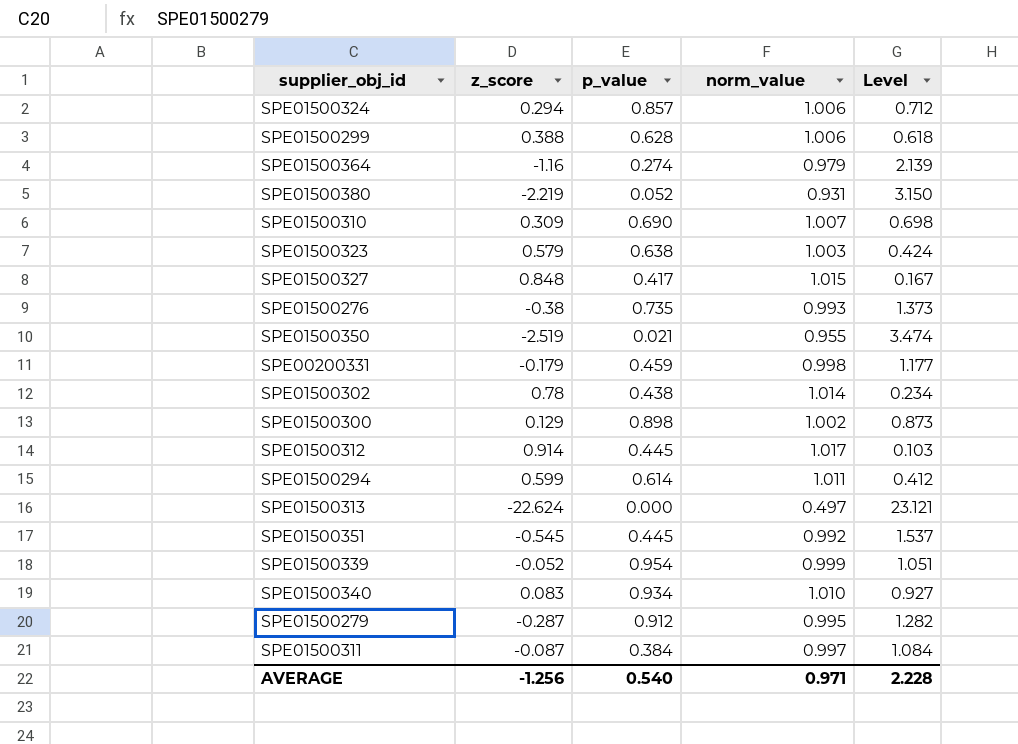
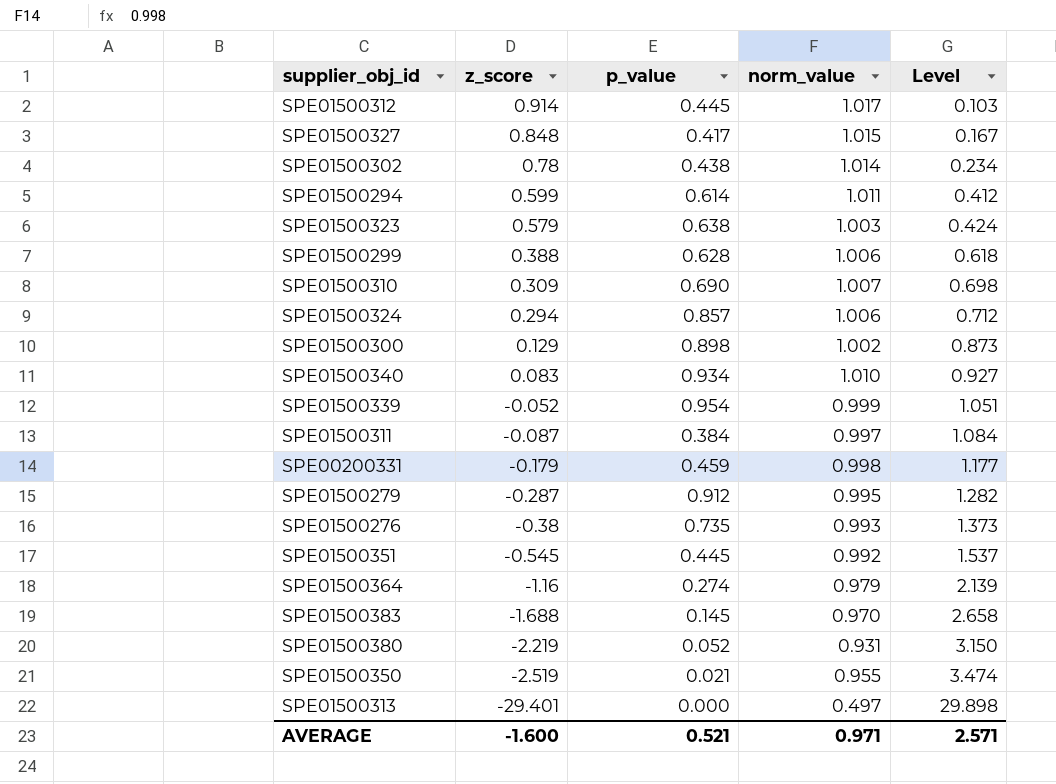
row order: none -> z_score descending
row SPE01500383: none -> -1.688 | 0.145 | 0.970 | 2.658
SPE01500313 | z_score: -22.624 -> -29.401
SPE01500313 | Level: 23.121 -> 29.898
AVERAGE | z_score: -1.256 -> -1.600
AVERAGE | p_value: 0.540 -> 0.521
AVERAGE | Level: 2.228 -> 2.571

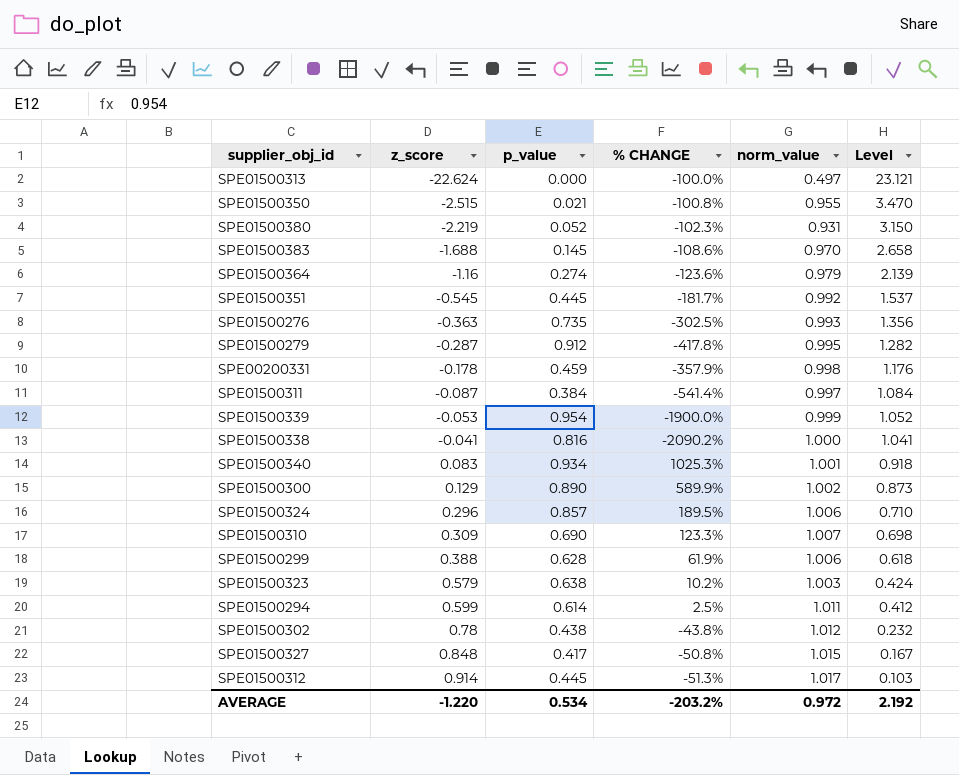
row order: z_score descending -> z_score ascending
column % CHANGE | formula: none -> ([p_value] - [z_score]) / [z_score]
SPE01500313 | z_score: -29.401 -> -22.624
SPE01500313 | Level: 29.898 -> 23.121
SPE01500350 | z_score: -2.519 -> -2.515
SPE01500350 | Level: 3.474 -> 3.470
SPE01500276 | z_score: -0.38 -> -0.363
SPE01500276 | Level: 1.373 -> 1.356
SPE00200331 | z_score: -0.179 -> -0.178
SPE00200331 | Level: 1.177 -> 1.176
SPE01500339 | z_score: -0.052 -> -0.053
SPE01500339 | Level: 1.051 -> 1.052
row SPE01500338: none -> -0.041 | 0.816 | -2090.2% | 1.000 | 1.041
SPE01500340 | norm_value: 1.010 -> 1.001
SPE01500340 | Level: 0.927 -> 0.918
SPE01500300 | p_value: 0.898 -> 0.890
SPE01500324 | z_score: 0.294 -> 0.296
SPE01500324 | Level: 0.712 -> 0.710
SPE01500302 | norm_value: 1.014 -> 1.012
SPE01500302 | Level: 0.234 -> 0.232
AVERAGE | z_score: -1.600 -> -1.220
AVERAGE | p_value: 0.521 -> 0.534
AVERAGE | norm_value: 0.971 -> 0.972
AVERAGE | Level: 2.571 -> 2.192

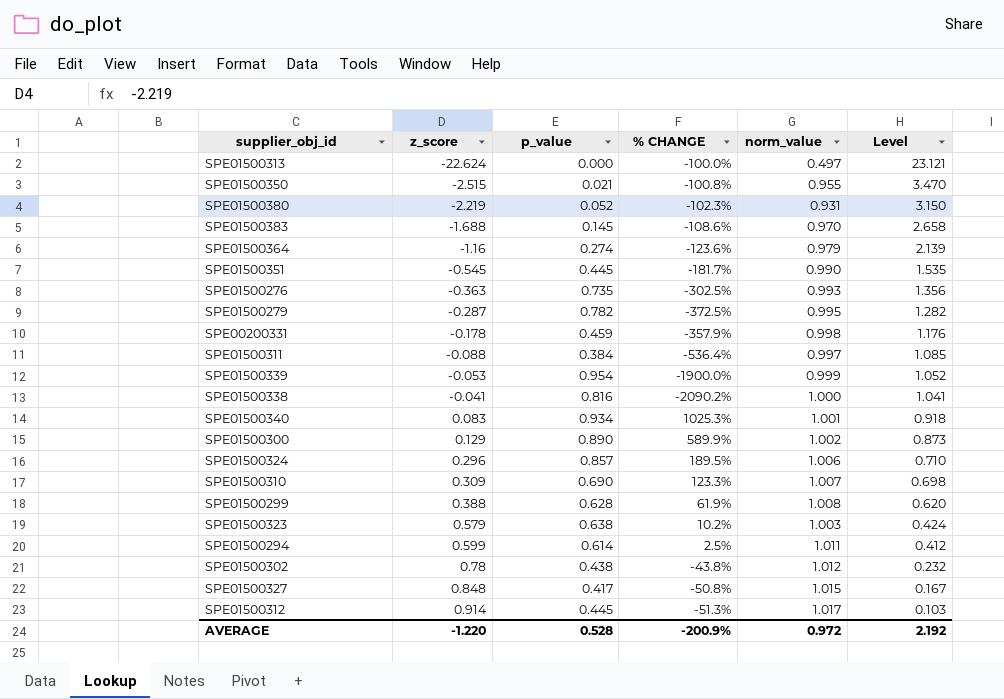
SPE01500351 | norm_value: 0.992 -> 0.990
SPE01500351 | Level: 1.537 -> 1.535
SPE01500279 | p_value: 0.912 -> 0.782
SPE01500279 | % CHANGE: -417.8% -> -372.5%
SPE01500311 | z_score: -0.087 -> -0.088
SPE01500311 | % CHANGE: -541.4% -> -536.4%
SPE01500311 | Level: 1.084 -> 1.085
SPE01500299 | norm_value: 1.006 -> 1.008
SPE01500299 | Level: 0.618 -> 0.620
AVERAGE | p_value: 0.534 -> 0.528
AVERAGE | % CHANGE: -203.2% -> -200.9%

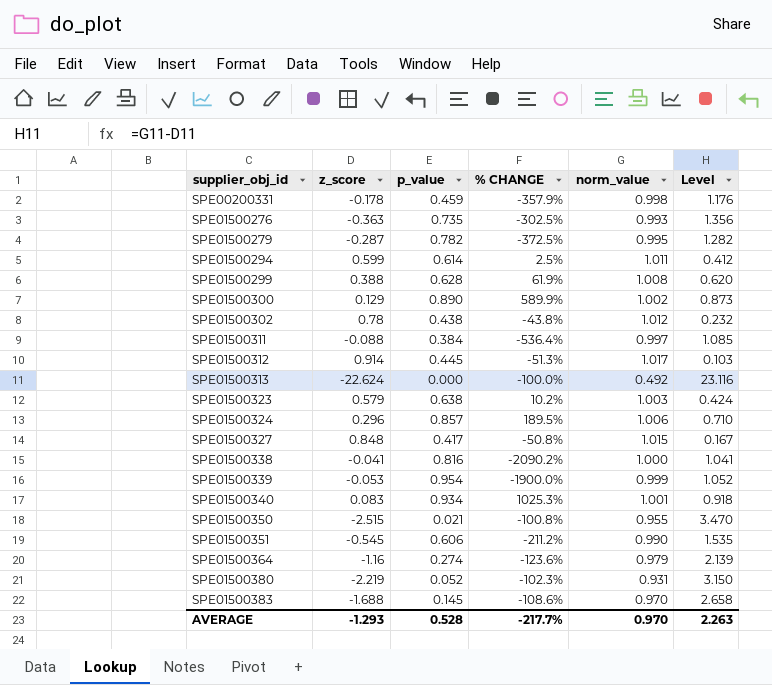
row order: z_score ascending -> supplier_obj_id ascending
row SPE01500310: 0.309 | 0.690 | 123.3% | 1.007 | 0.698 -> none
SPE01500313 | norm_value: 0.497 -> 0.492
SPE01500313 | Level: 23.121 -> 23.116
SPE01500351 | p_value: 0.445 -> 0.606
SPE01500351 | % CHANGE: -181.7% -> -211.2%
AVERAGE | z_score: -1.220 -> -1.293
AVERAGE | % CHANGE: -200.9% -> -217.7%
AVERAGE | norm_value: 0.972 -> 0.970
AVERAGE | Level: 2.192 -> 2.263

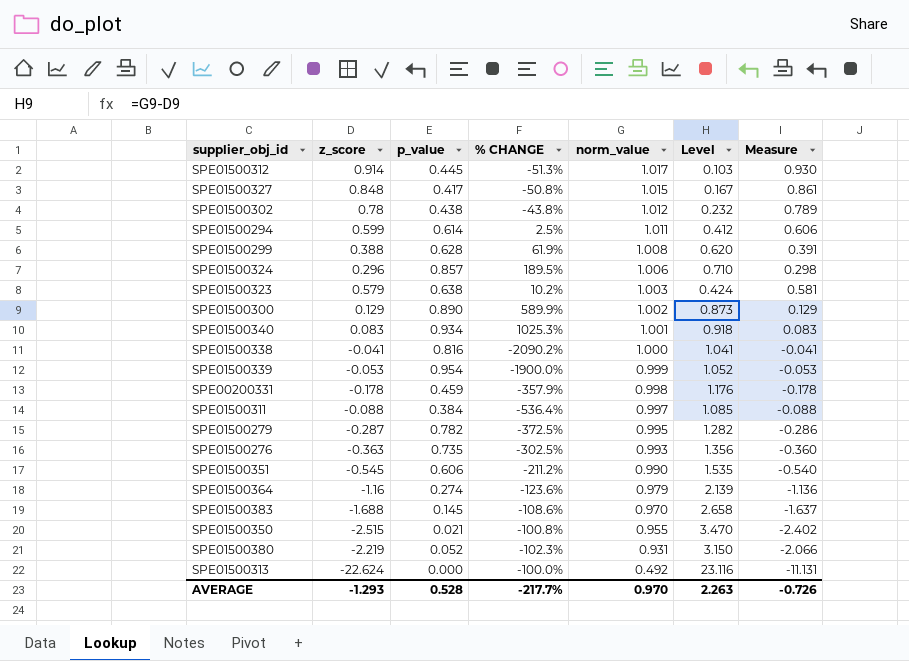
row order: supplier_obj_id ascending -> norm_value descending
column Measure | formula: none -> [z_score] * [norm_value]

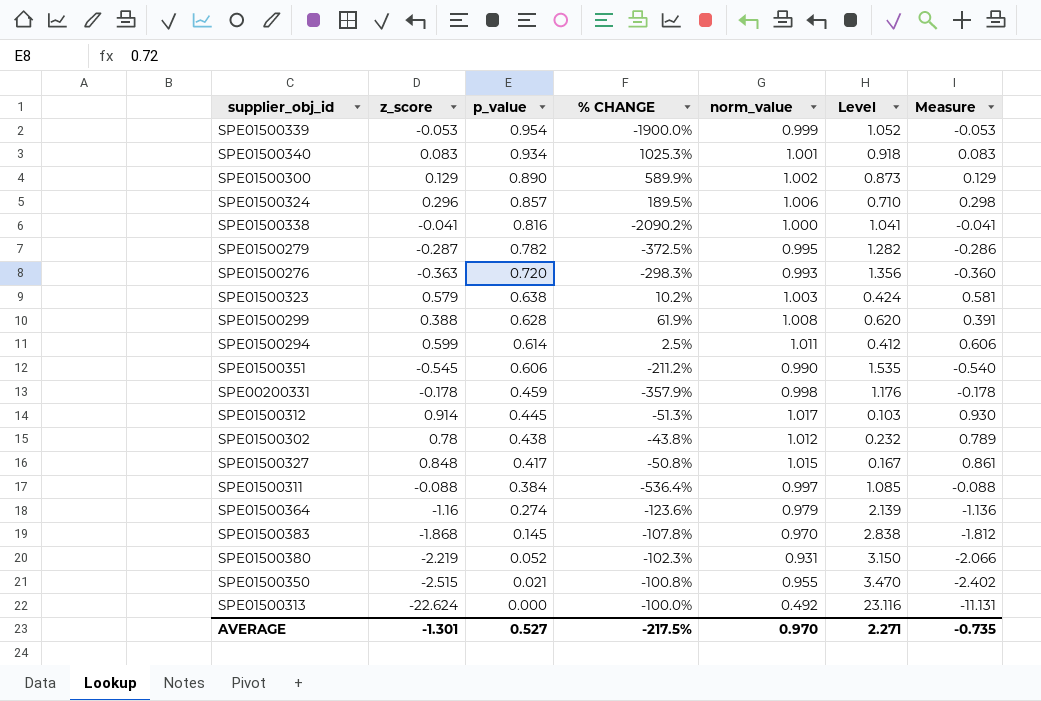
row order: norm_value descending -> p_value descending
SPE01500276 | p_value: 0.735 -> 0.720
SPE01500276 | % CHANGE: -302.5% -> -298.3%
SPE01500383 | z_score: -1.688 -> -1.868
SPE01500383 | % CHANGE: -108.6% -> -107.8%
SPE01500383 | Level: 2.658 -> 2.838
SPE01500383 | Measure: -1.637 -> -1.812
AVERAGE | z_score: -1.293 -> -1.301
AVERAGE | p_value: 0.528 -> 0.527
AVERAGE | % CHANGE: -217.7% -> -217.5%
AVERAGE | Level: 2.263 -> 2.271
AVERAGE | Measure: -0.726 -> -0.735

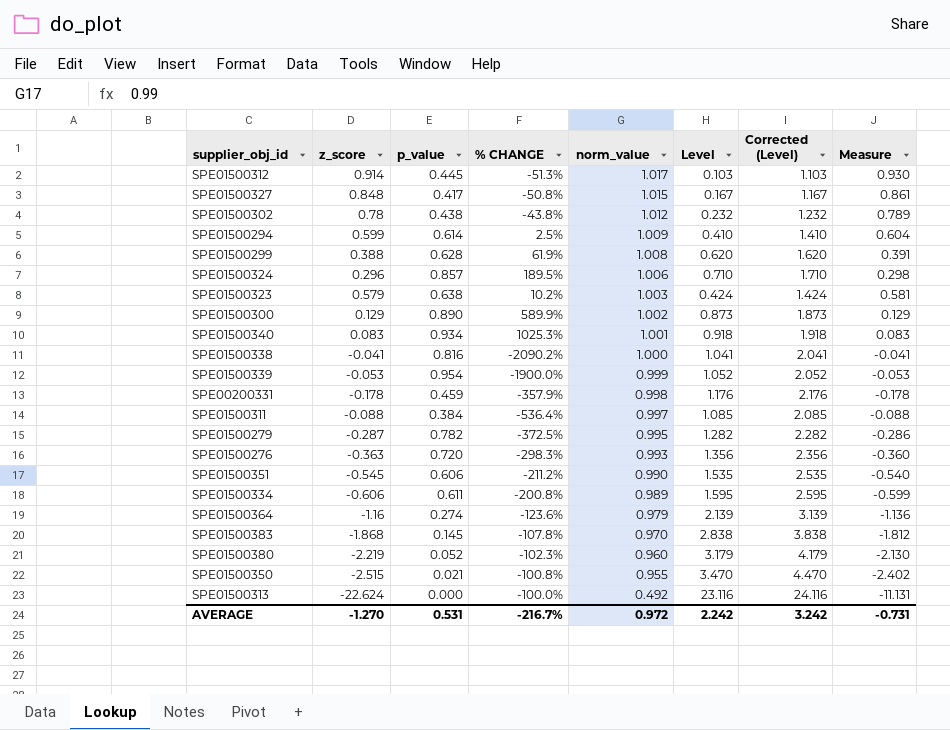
row order: p_value descending -> norm_value descending
column Corrected (Level) | formula: none -> [Level] + 1
SPE01500294 | norm_value: 1.011 -> 1.009
SPE01500294 | Level: 0.412 -> 0.410
SPE01500294 | Measure: 0.606 -> 0.604
row SPE01500334: none -> -0.606 | 0.611 | -200.8% | 0.989 | 1.595 | 2.595 | -0.599
SPE01500380 | norm_value: 0.931 -> 0.960
SPE01500380 | Level: 3.150 -> 3.179
SPE01500380 | Measure: -2.066 -> -2.130
AVERAGE | z_score: -1.301 -> -1.270
AVERAGE | p_value: 0.527 -> 0.531
AVERAGE | % CHANGE: -217.5% -> -216.7%
AVERAGE | norm_value: 0.970 -> 0.972
AVERAGE | Level: 2.271 -> 2.242
AVERAGE | Measure: -0.735 -> -0.731

